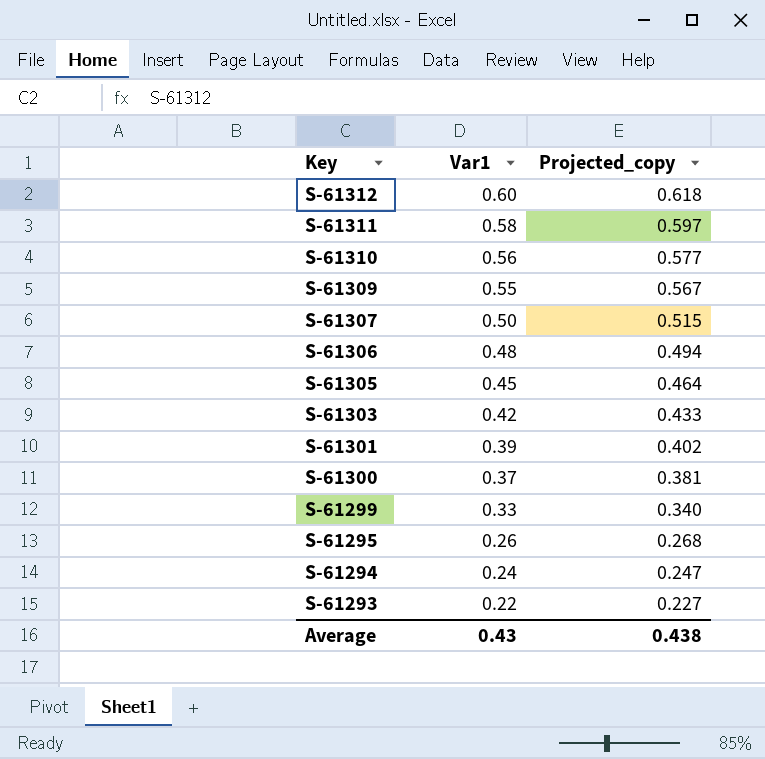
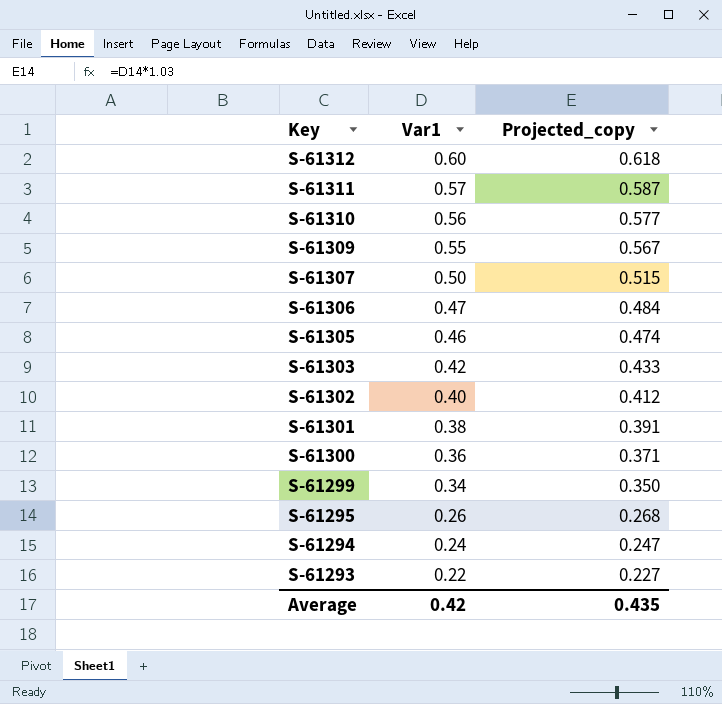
S-61311 | Var1: 0.58 -> 0.57
S-61311 | Projected_copy: 0.597 -> 0.587
S-61306 | Var1: 0.48 -> 0.47
S-61306 | Projected_copy: 0.494 -> 0.484
S-61305 | Var1: 0.45 -> 0.46
S-61305 | Projected_copy: 0.464 -> 0.474
row S-61302: none -> 0.40 | 0.412
S-61301 | Var1: 0.39 -> 0.38
S-61301 | Projected_copy: 0.402 -> 0.391
S-61300 | Var1: 0.37 -> 0.36
S-61300 | Projected_copy: 0.381 -> 0.371
S-61299 | Var1: 0.33 -> 0.34
S-61299 | Projected_copy: 0.340 -> 0.350
Average | Var1: 0.43 -> 0.42
Average | Projected_copy: 0.438 -> 0.435

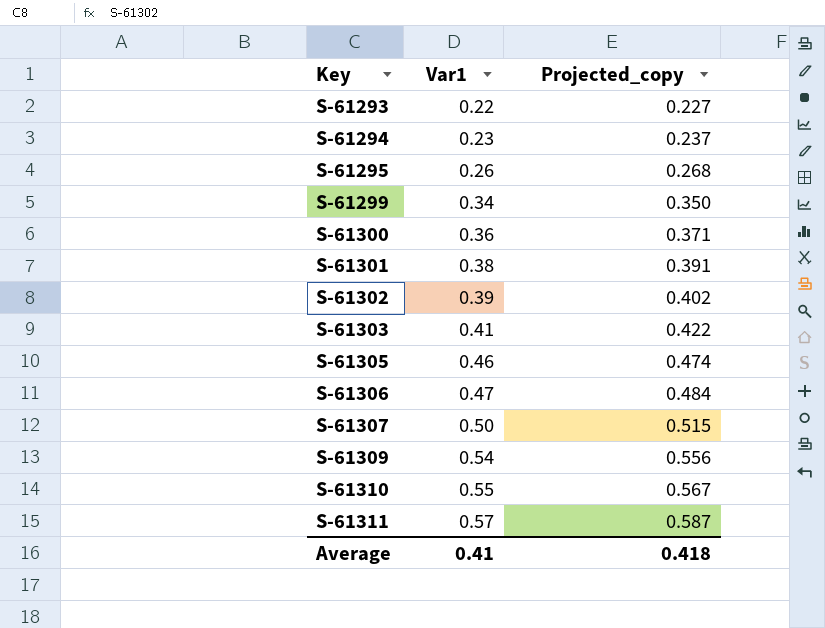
row order: Key descending -> Key ascending
row S-61312: 0.60 | 0.618 -> none
S-61294 | Var1: 0.24 -> 0.23
S-61294 | Projected_copy: 0.247 -> 0.237
S-61302 | Var1: 0.40 -> 0.39
S-61302 | Projected_copy: 0.412 -> 0.402
S-61303 | Var1: 0.42 -> 0.41
S-61303 | Projected_copy: 0.433 -> 0.422
S-61309 | Var1: 0.55 -> 0.54
S-61309 | Projected_copy: 0.567 -> 0.556
S-61310 | Var1: 0.56 -> 0.55
S-61310 | Projected_copy: 0.577 -> 0.567
Average | Var1: 0.42 -> 0.41
Average | Projected_copy: 0.435 -> 0.418

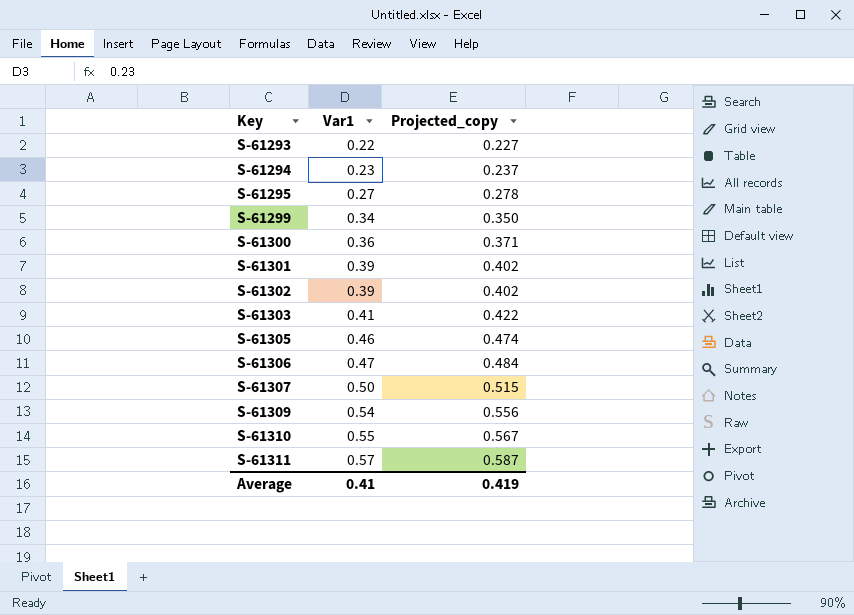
S-61295 | Var1: 0.26 -> 0.27
S-61295 | Projected_copy: 0.268 -> 0.278
S-61301 | Var1: 0.38 -> 0.39
S-61301 | Projected_copy: 0.391 -> 0.402
Average | Projected_copy: 0.418 -> 0.419

